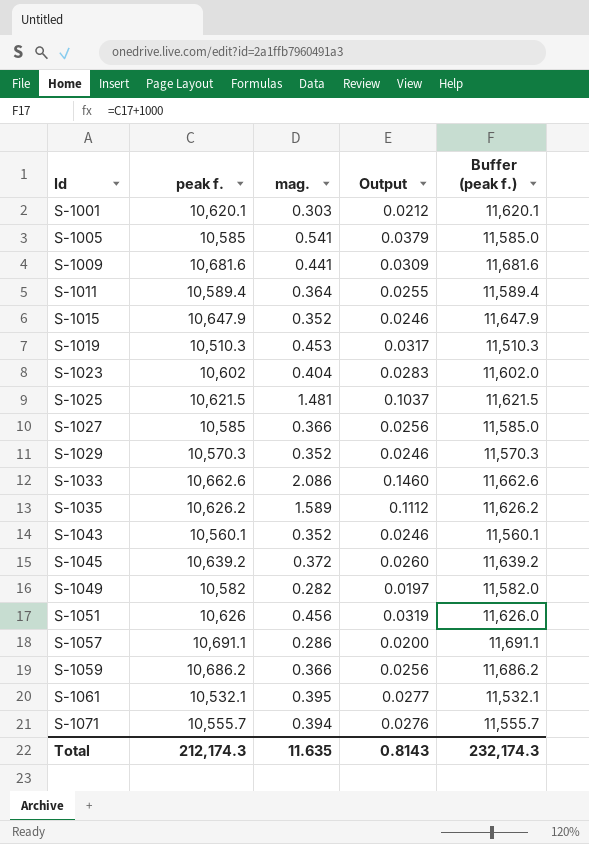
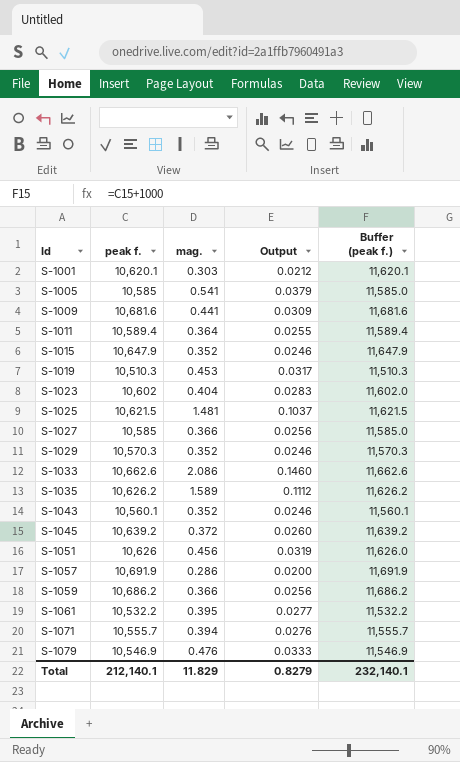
row S-1049: 10,582 | 0.282 | 0.0197 | 11,582.0 -> none
S-1057 | peak f.: 10,691.1 -> 10,691.9
S-1057 | Buffer (peak f.): 11,691.1 -> 11,691.9
S-1061 | peak f.: 10,532.1 -> 10,532.2
S-1061 | Buffer (peak f.): 11,532.1 -> 11,532.2
row S-1079: none -> 10,546.9 | 0.476 | 0.0333 | 11,546.9
Total | peak f.: 212,174.3 -> 212,140.1
Total | mag.: 11.635 -> 11.829
Total | Output: 0.8143 -> 0.8279
Total | Buffer (peak f.): 232,174.3 -> 232,140.1

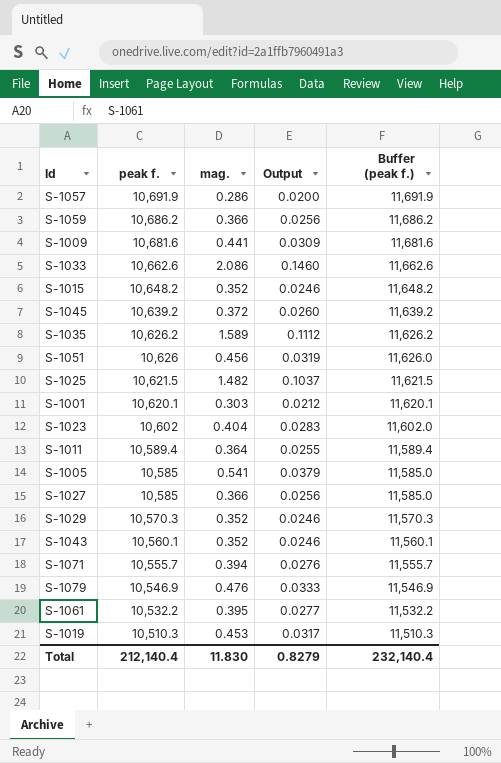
row order: Id ascending -> peak f. descending
S-1015 | peak f.: 10,647.9 -> 10,648.2
S-1015 | Buffer (peak f.): 11,647.9 -> 11,648.2
S-1025 | mag.: 1.481 -> 1.482
Total | peak f.: 212,140.1 -> 212,140.4
Total | mag.: 11.829 -> 11.830
Total | Buffer (peak f.): 232,140.1 -> 232,140.4

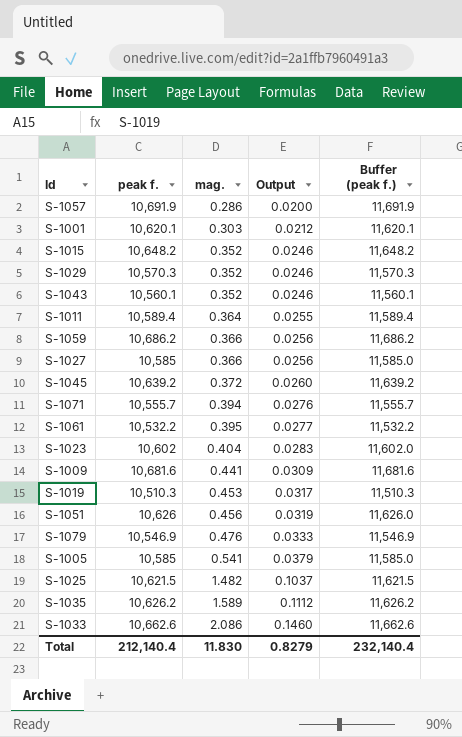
row order: peak f. descending -> mag. ascending

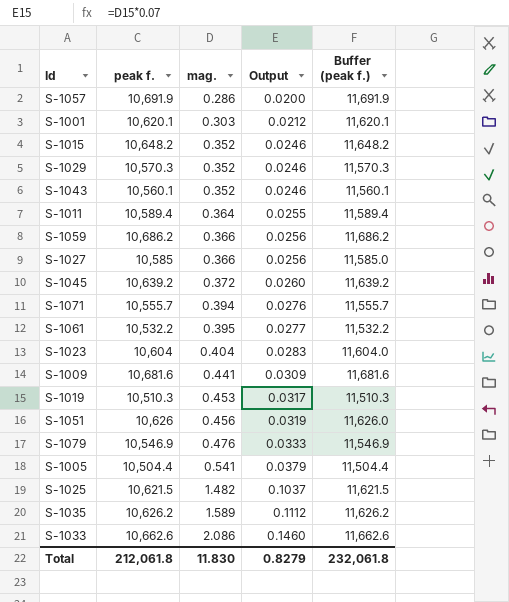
S-1023 | peak f.: 10,602 -> 10,604
S-1023 | Buffer (peak f.): 11,602.0 -> 11,604.0
S-1005 | peak f.: 10,585 -> 10,504.4
S-1005 | Buffer (peak f.): 11,585.0 -> 11,504.4
Total | peak f.: 212,140.4 -> 212,061.8
Total | Buffer (peak f.): 232,140.4 -> 232,061.8

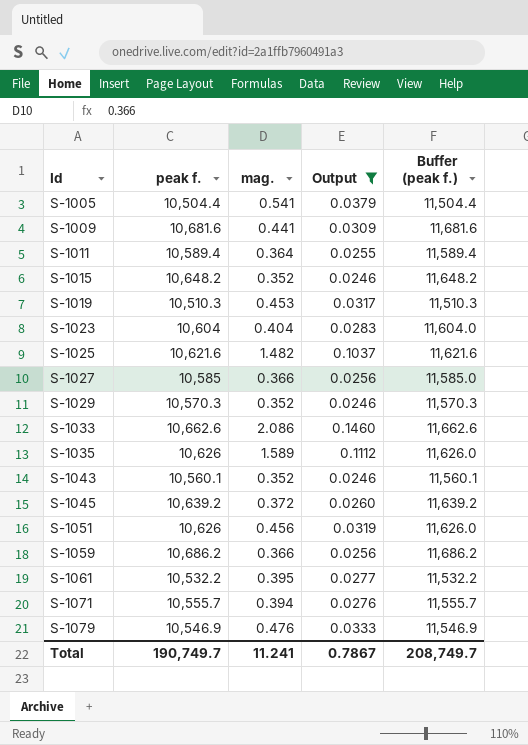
filter: none -> Output >= 0.0246
row order: mag. ascending -> Id ascending
S-1025 | peak f.: 10,621.5 -> 10,621.6
S-1025 | Buffer (peak f.): 11,621.5 -> 11,621.6
S-1035 | peak f.: 10,626.2 -> 10,626
S-1035 | Buffer (peak f.): 11,626.2 -> 11,626.0
Total | peak f.: 212,061.8 -> 190,749.7
Total | mag.: 11.830 -> 11.241
Total | Output: 0.8279 -> 0.7867
Total | Buffer (peak f.): 232,061.8 -> 208,749.7

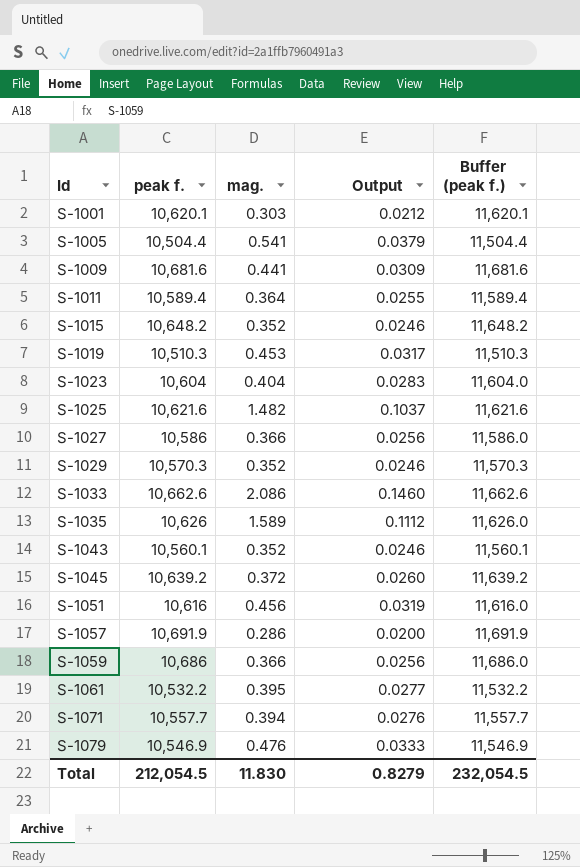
filter: Output >= 0.0246 -> none
S-1027 | peak f.: 10,585 -> 10,586
S-1027 | Buffer (peak f.): 11,585.0 -> 11,586.0
S-1051 | peak f.: 10,626 -> 10,616
S-1051 | Buffer (peak f.): 11,626.0 -> 11,616.0
S-1059 | peak f.: 10,686.2 -> 10,686
S-1059 | Buffer (peak f.): 11,686.2 -> 11,686.0
S-1071 | peak f.: 10,555.7 -> 10,557.7
S-1071 | Buffer (peak f.): 11,555.7 -> 11,557.7
Total | peak f.: 190,749.7 -> 212,054.5
Total | mag.: 11.241 -> 11.830
Total | Output: 0.7867 -> 0.8279
Total | Buffer (peak f.): 208,749.7 -> 232,054.5

